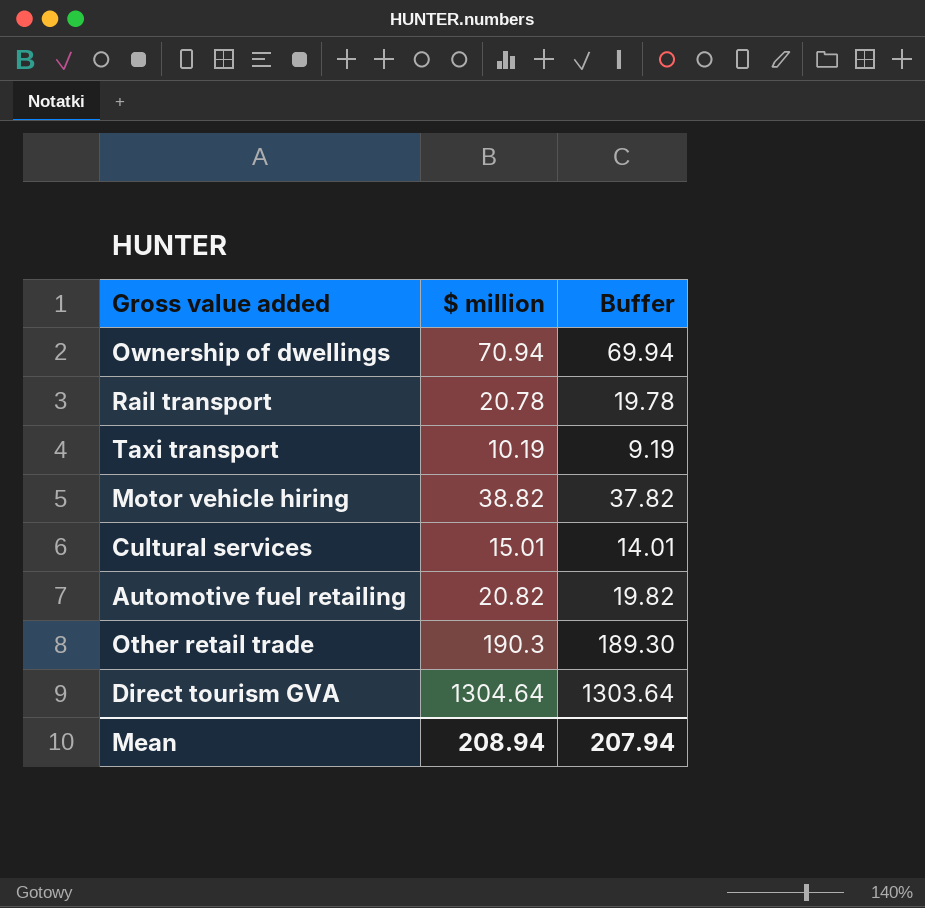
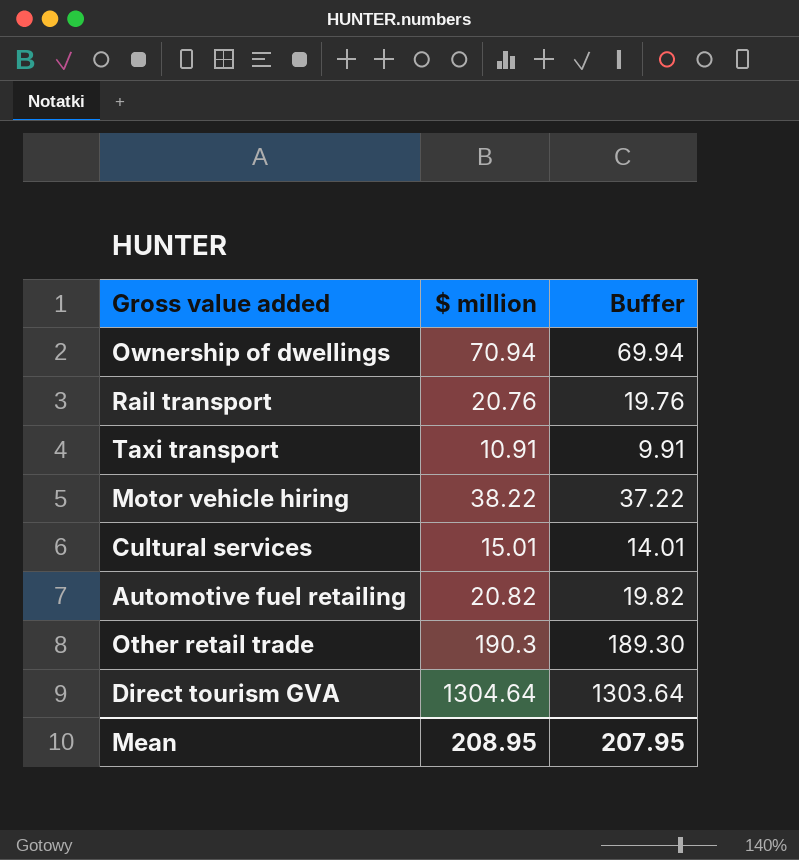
Rail transport | $ million: 20.78 -> 20.76
Rail transport | Buffer: 19.78 -> 19.76
Taxi transport | $ million: 10.19 -> 10.91
Taxi transport | Buffer: 9.19 -> 9.91
Motor vehicle hiring | $ million: 38.82 -> 38.22
Motor vehicle hiring | Buffer: 37.82 -> 37.22
Mean | $ million: 208.94 -> 208.95
Mean | Buffer: 207.94 -> 207.95

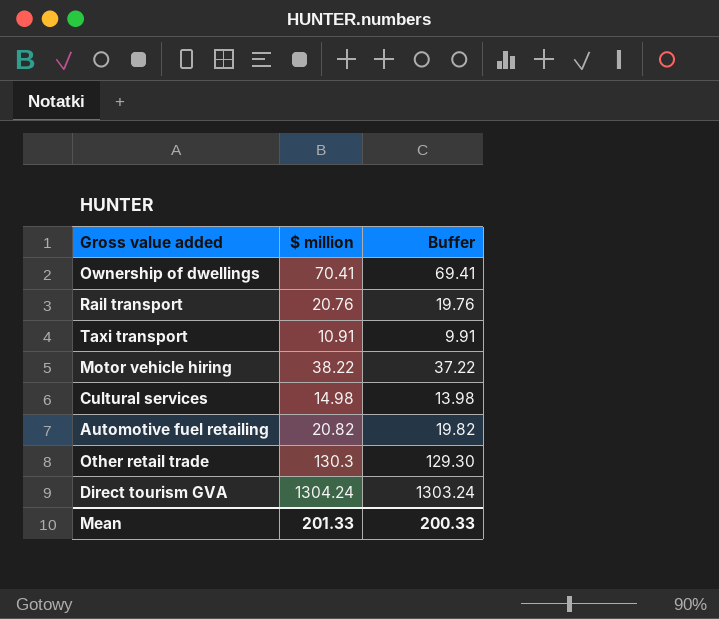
Ownership of dwellings | $ million: 70.94 -> 70.41
Ownership of dwellings | Buffer: 69.94 -> 69.41
Cultural services | $ million: 15.01 -> 14.98
Cultural services | Buffer: 14.01 -> 13.98
Other retail trade | $ million: 190.3 -> 130.3
Other retail trade | Buffer: 189.30 -> 129.30
Direct tourism GVA | $ million: 1304.64 -> 1304.24
Direct tourism GVA | Buffer: 1303.64 -> 1303.24
Mean | $ million: 208.95 -> 201.33
Mean | Buffer: 207.95 -> 200.33

